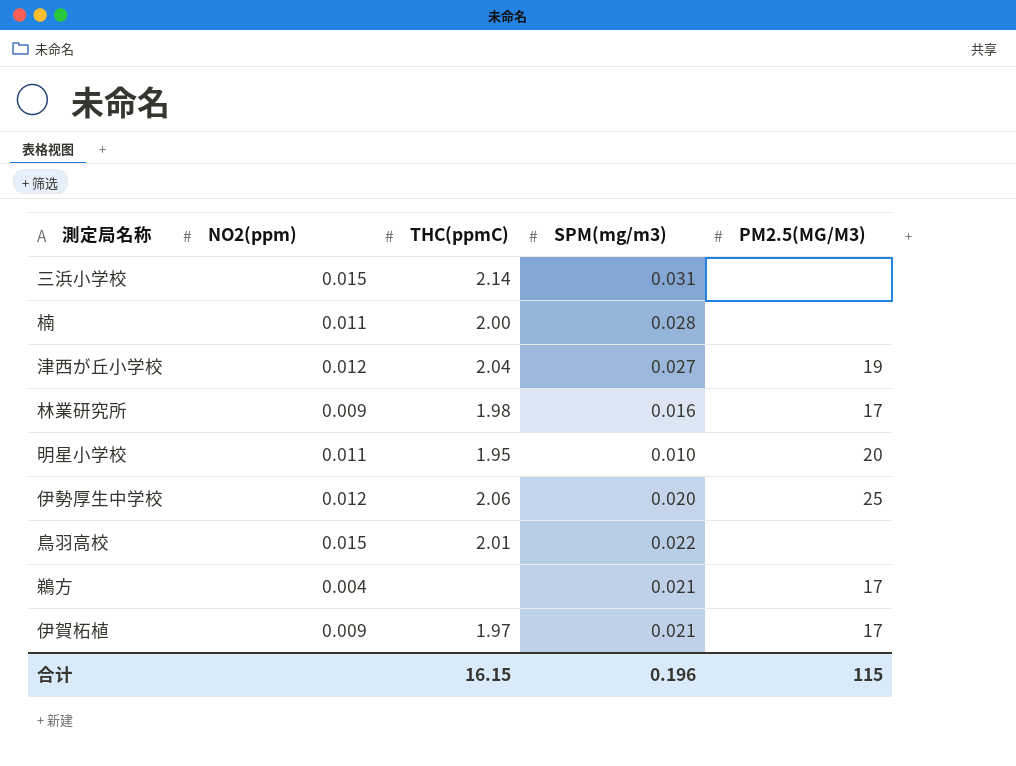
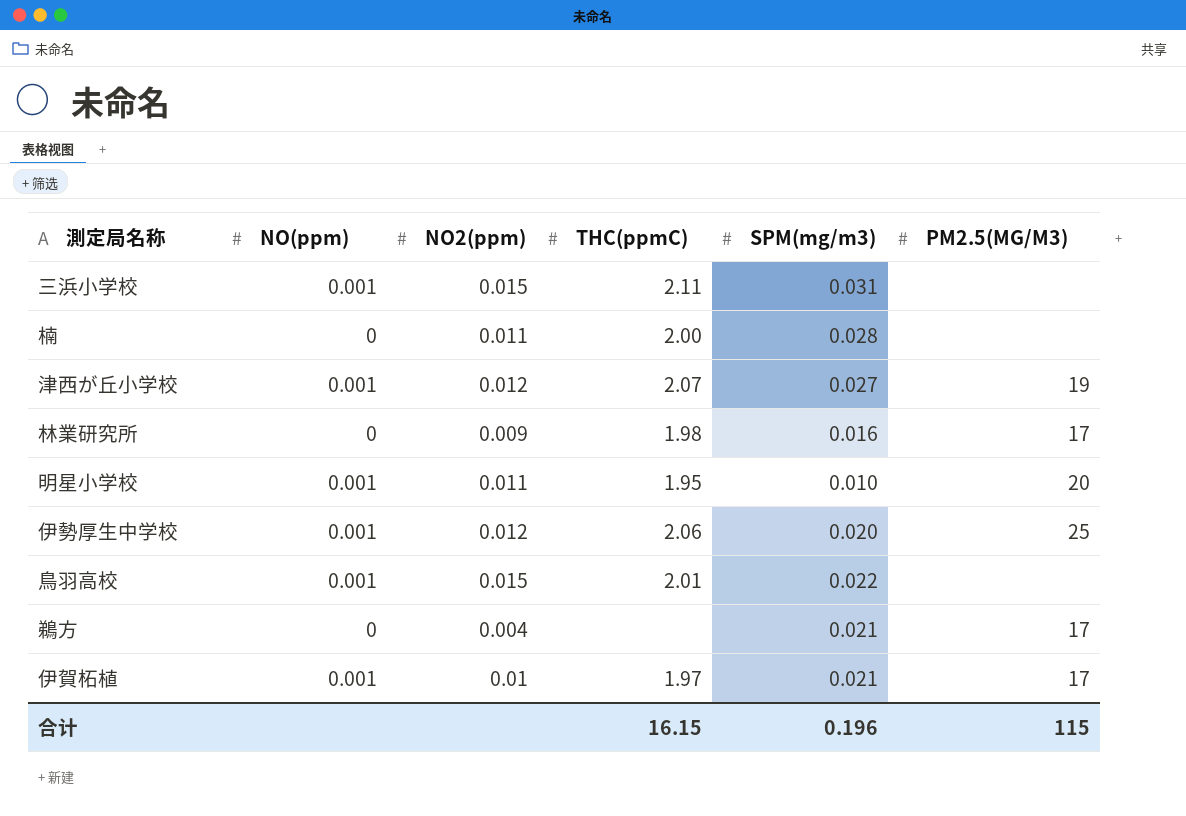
column NO(ppm) | position: none -> 2
三浜小学校 | THC(ppmC): 2.14 -> 2.11
津西が丘小学校 | THC(ppmC): 2.04 -> 2.07
伊賀柘植 | NO2(ppm): 0.009 -> 0.01

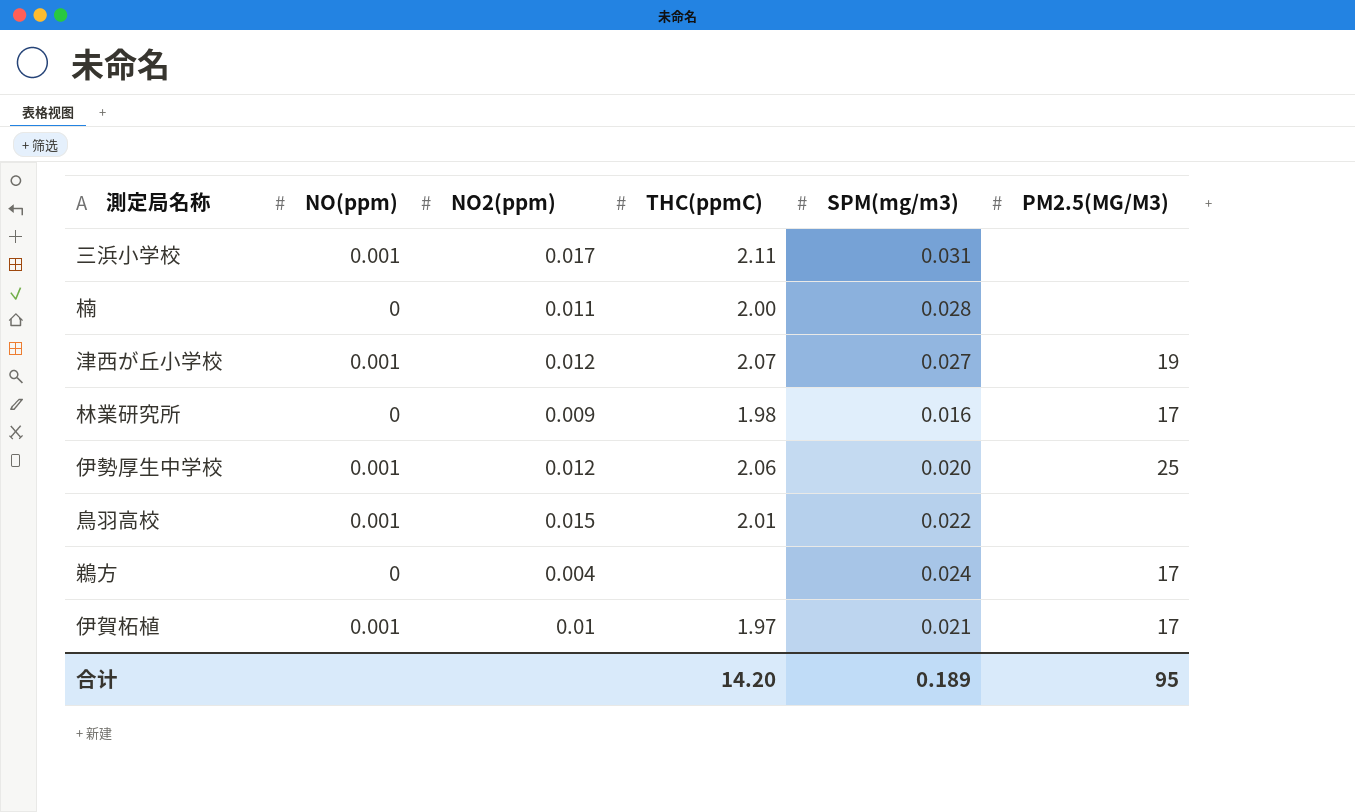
row 明星小学校: 0.001 | 0.011 | 1.95 | 0.010 | 20 -> none
三浜小学校 | NO2(ppm): 0.015 -> 0.017
鵜方 | SPM(mg/m3): 0.021 -> 0.024
合计 | THC(ppmC): 16.15 -> 14.20
合计 | SPM(mg/m3): 0.196 -> 0.189
合计 | PM2.5(ΜG/M3): 115 -> 95

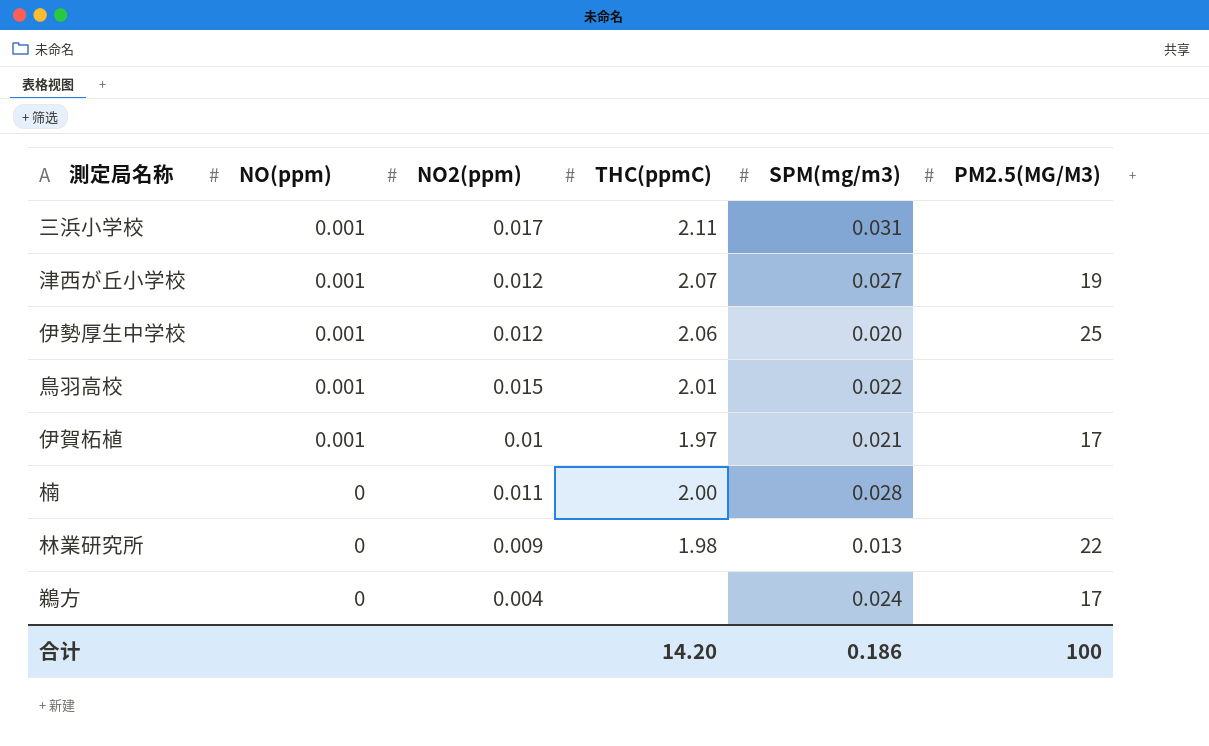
row order: none -> NO(ppm) descending
林業研究所 | SPM(mg/m3): 0.016 -> 0.013
林業研究所 | PM2.5(ΜG/M3): 17 -> 22
合计 | SPM(mg/m3): 0.189 -> 0.186
合计 | PM2.5(ΜG/M3): 95 -> 100

